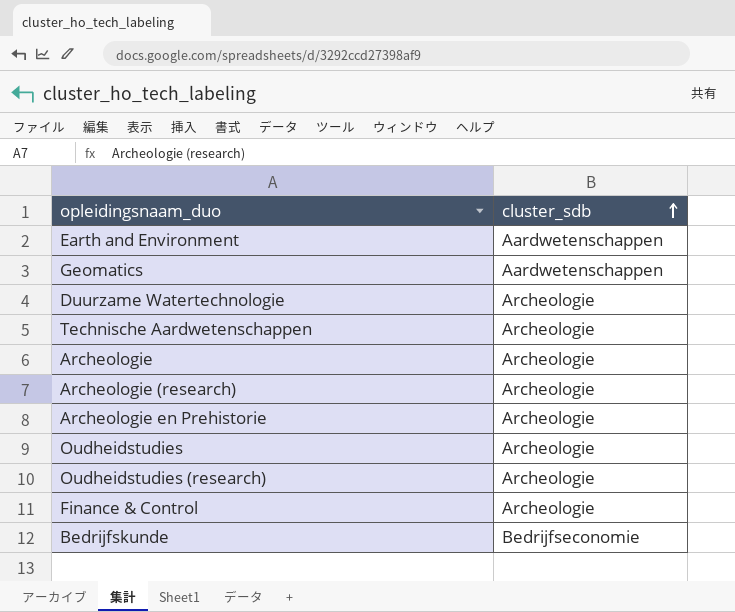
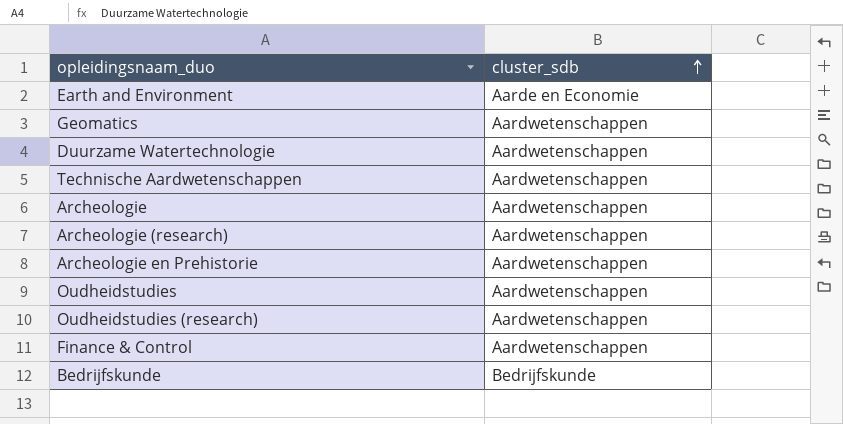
Earth and Environment | cluster_sdb: Aardwetenschappen -> Aarde en Economie
Duurzame Watertechnologie | cluster_sdb: Archeologie -> Aardwetenschappen
Technische Aardwetenschappen | cluster_sdb: Archeologie -> Aardwetenschappen
Archeologie | cluster_sdb: Archeologie -> Aardwetenschappen
Archeologie (research) | cluster_sdb: Archeologie -> Aardwetenschappen
Archeologie en Prehistorie | cluster_sdb: Archeologie -> Aardwetenschappen
Oudheidstudies | cluster_sdb: Archeologie -> Aardwetenschappen
Oudheidstudies (research) | cluster_sdb: Archeologie -> Aardwetenschappen
Finance & Control | cluster_sdb: Archeologie -> Aardwetenschappen
Bedrijfskunde | cluster_sdb: Bedrijfseconomie -> Bedrijfskunde

